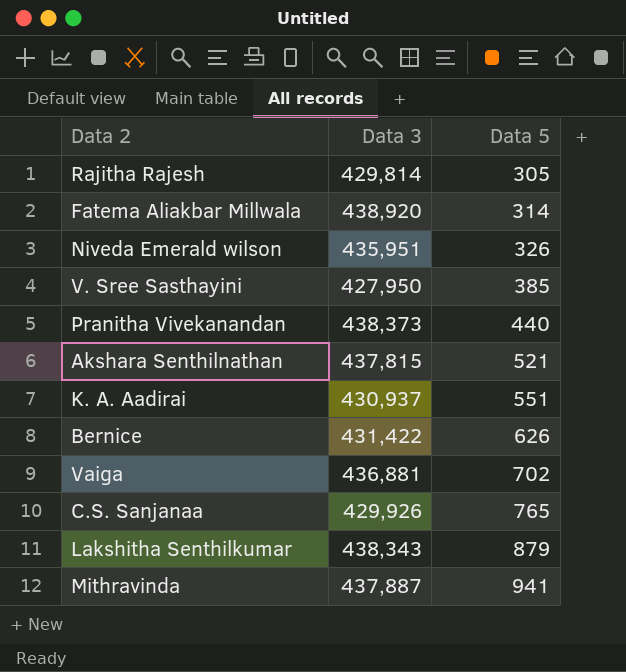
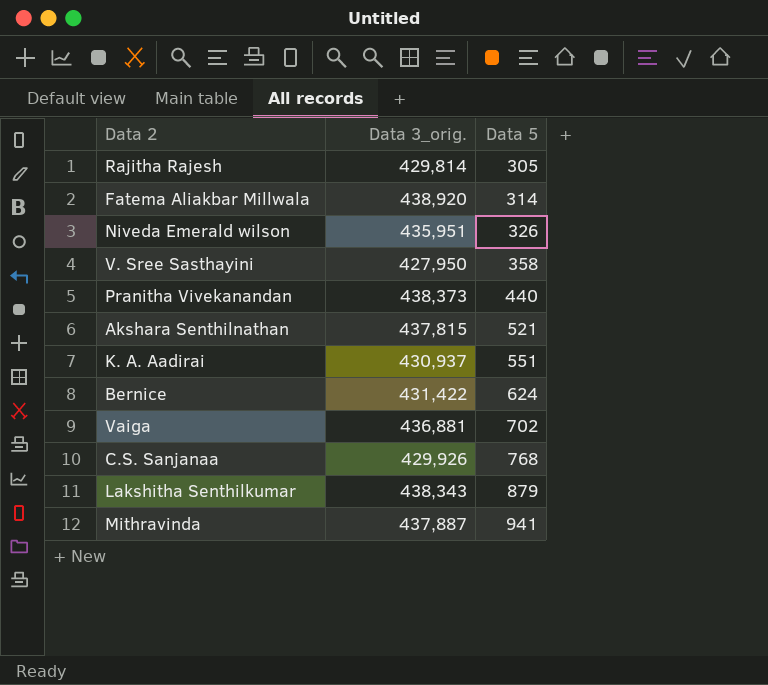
column name: Data 3 -> Data 3_orig.
V. Sree Sasthayini | Data 5: 385 -> 358
Bernice | Data 5: 626 -> 624
C.S. Sanjanaa | Data 5: 765 -> 768

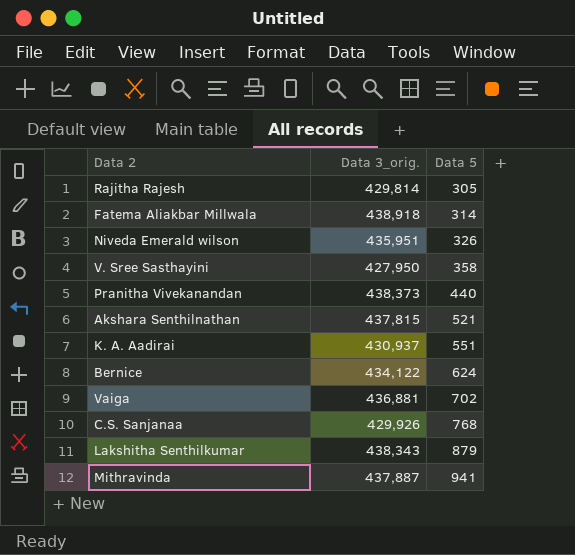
Fatema Aliakbar Millwala | Data 3_orig.: 438,920 -> 438,918
Bernice | Data 3_orig.: 431,422 -> 434,122

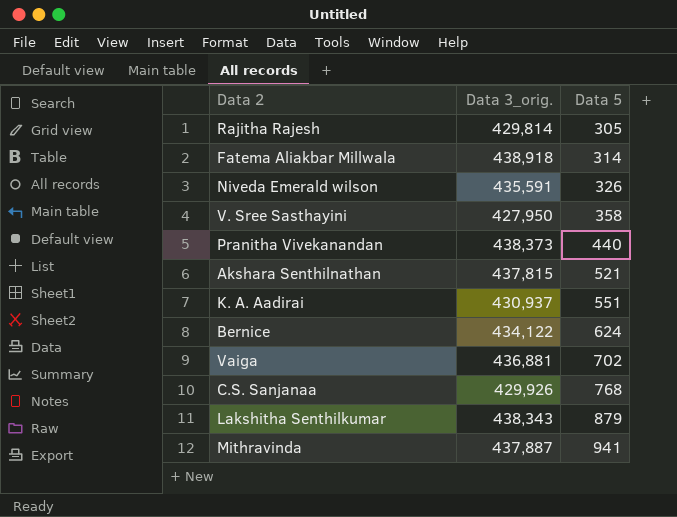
Niveda Emerald wilson | Data 3_orig.: 435,951 -> 435,591

